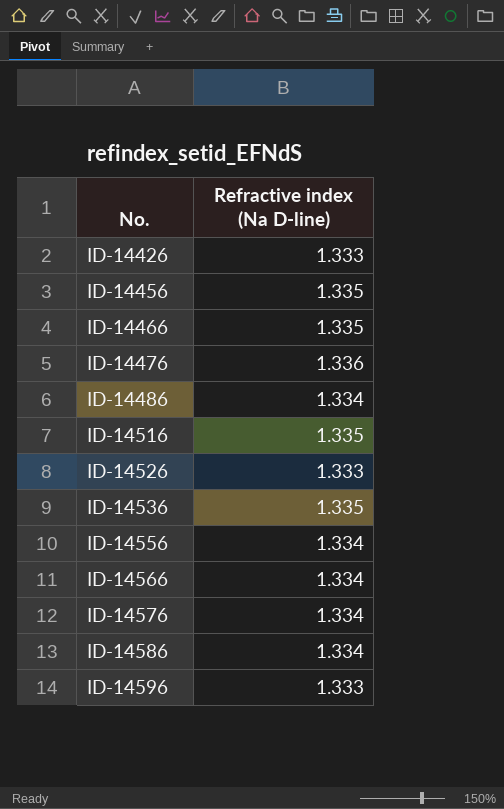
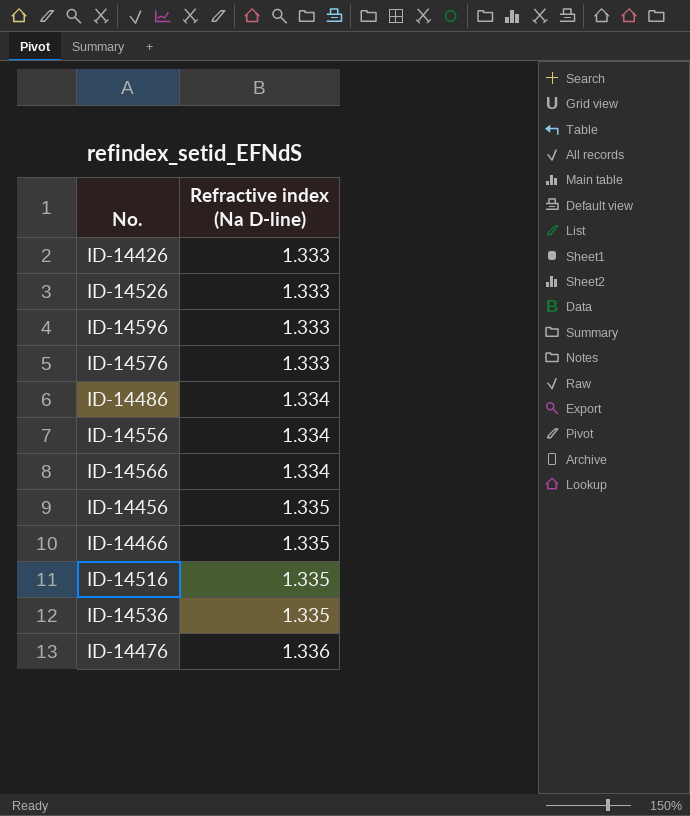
row order: No. ascending -> Refractive index (Na D-line) ascending
row ID-14586: 1.334 -> none
ID-14576 | Refractive index (Na D-line): 1.334 -> 1.333

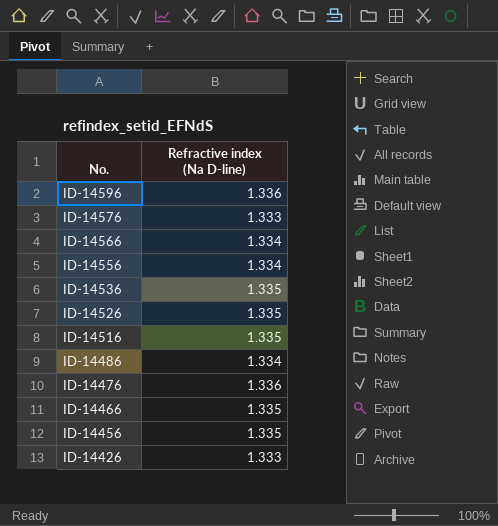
row order: Refractive index (Na D-line) ascending -> No. descending
ID-14596 | Refractive index (Na D-line): 1.333 -> 1.336
ID-14526 | Refractive index (Na D-line): 1.333 -> 1.335

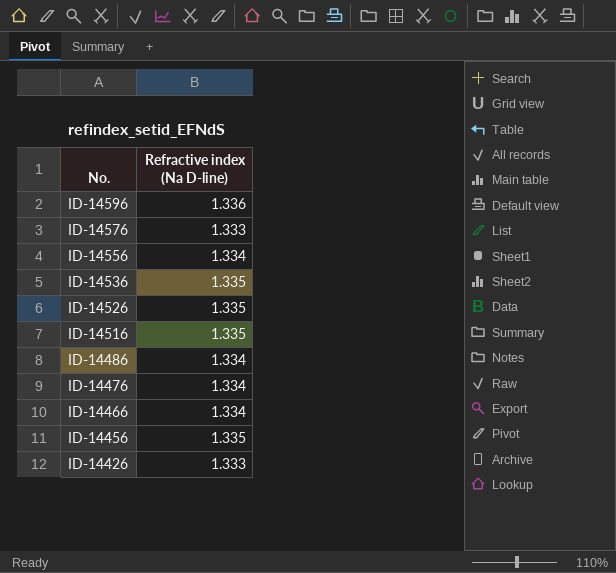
row ID-14566: 1.334 -> none
ID-14476 | Refractive index (Na D-line): 1.336 -> 1.334
ID-14466 | Refractive index (Na D-line): 1.335 -> 1.334

